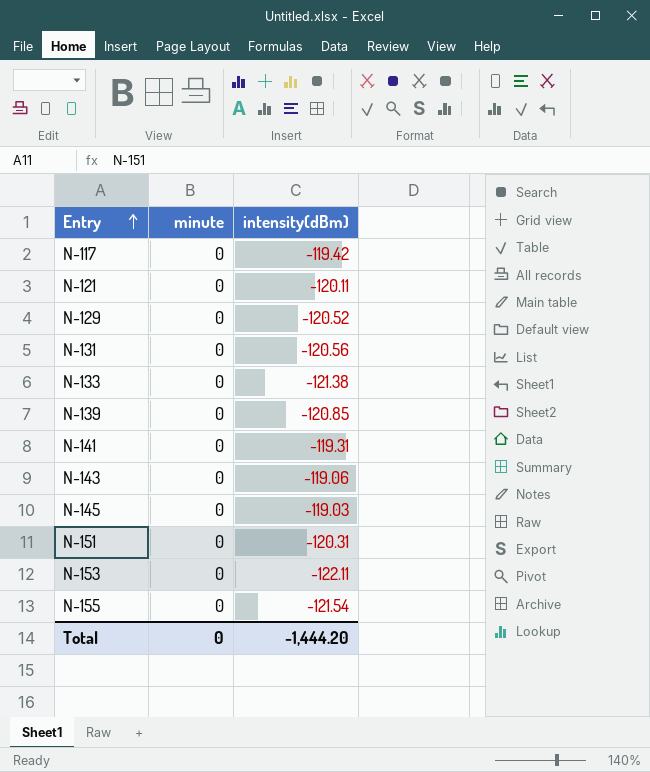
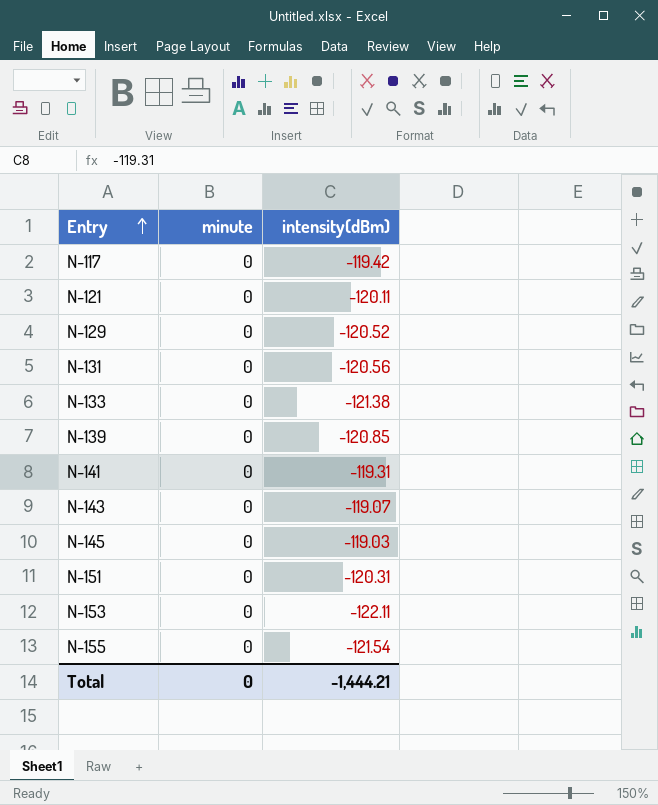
N-143 | intensity(dBm): -119.06 -> -119.07
Total | intensity(dBm): -1,444.20 -> -1,444.21

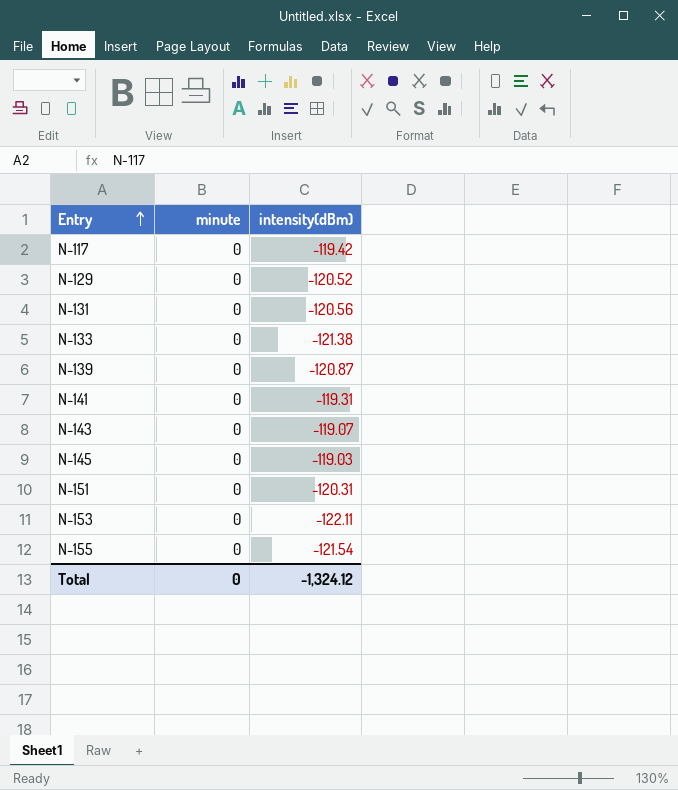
row N-121: 0 | -120.11 -> none
N-139 | intensity(dBm): -120.85 -> -120.87
Total | intensity(dBm): -1,444.21 -> -1,324.12

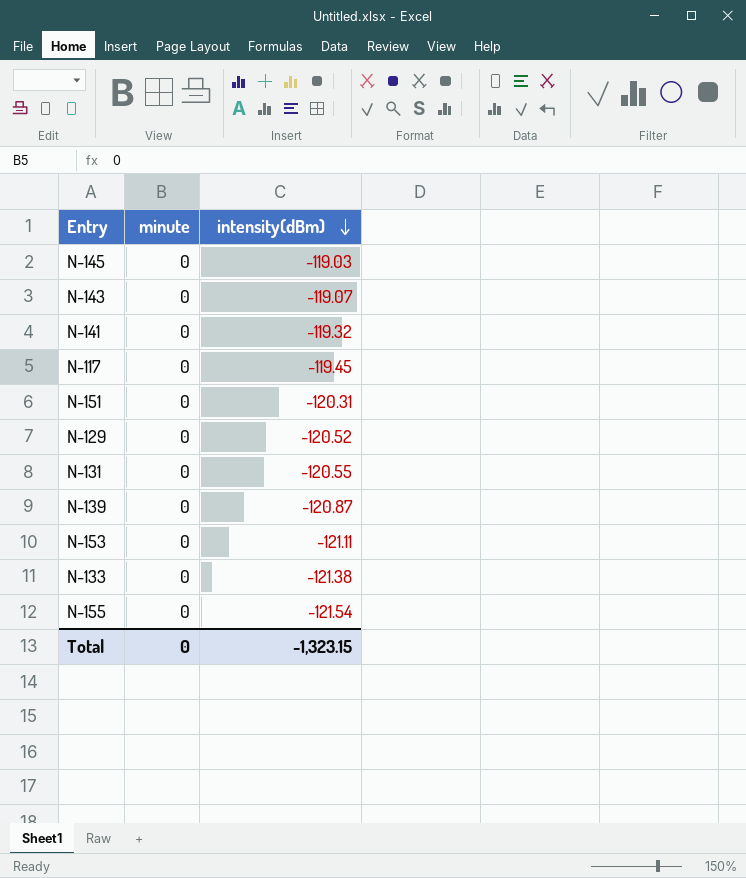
row order: Entry ascending -> intensity(dBm) descending
N-141 | intensity(dBm): -119.31 -> -119.32
N-117 | intensity(dBm): -119.42 -> -119.45
N-131 | intensity(dBm): -120.56 -> -120.55
N-153 | intensity(dBm): -122.11 -> -121.11
Total | intensity(dBm): -1,324.12 -> -1,323.15

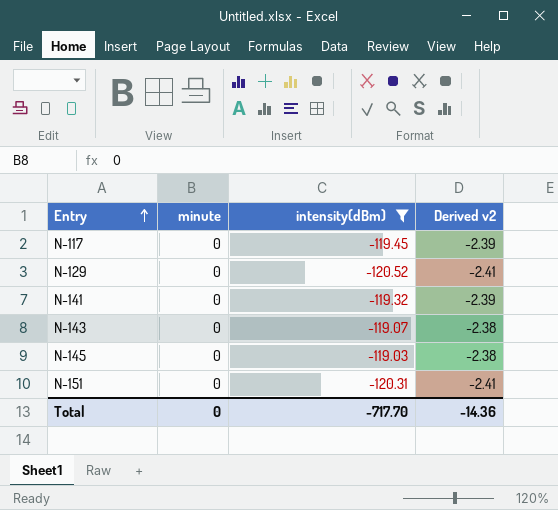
filter: none -> intensity(dBm) >= -120.52
row order: intensity(dBm) descending -> Entry ascending
column Derived v2 | formula: none -> [intensity(dBm)] * 0.02
Total | intensity(dBm): -1,323.15 -> -717.70

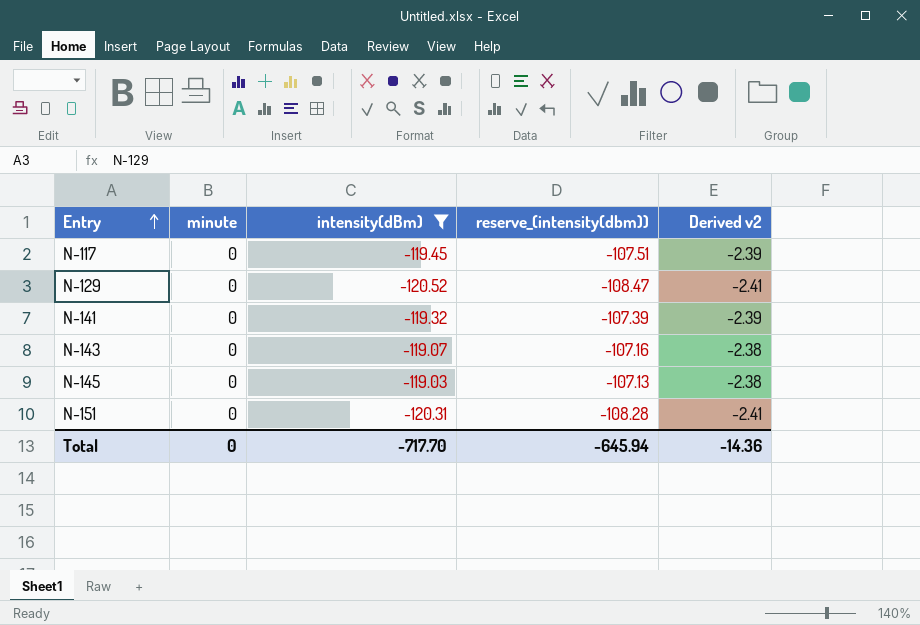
column reserve_(intensity(dbm)) | formula: none -> [intensity(dBm)] * 0.9

